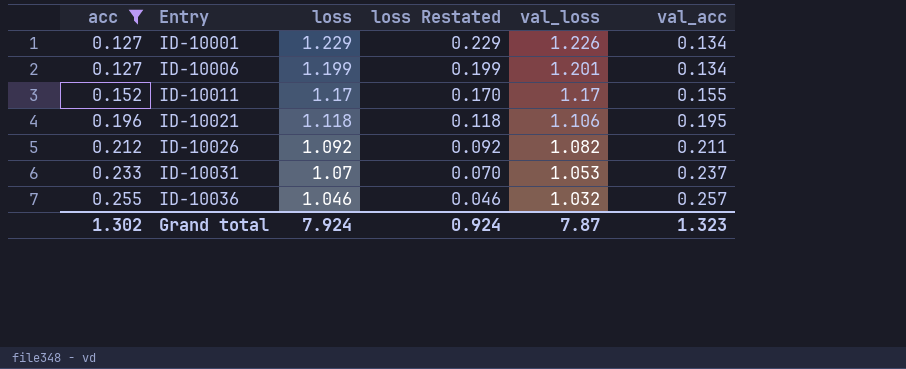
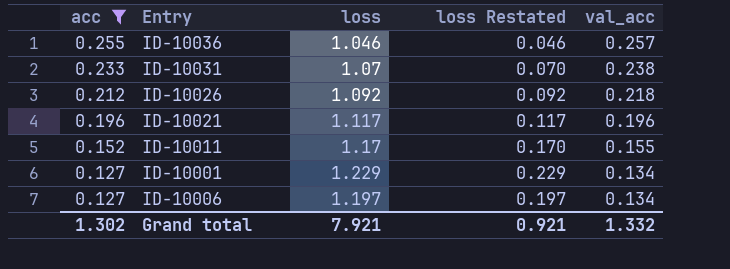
row order: acc ascending -> acc descending
column val_loss | position: 5 -> none
ID-10031 | val_acc: 0.237 -> 0.238
ID-10026 | val_acc: 0.211 -> 0.218
ID-10021 | loss: 1.118 -> 1.117
ID-10021 | loss Restated: 0.118 -> 0.117
ID-10021 | val_acc: 0.195 -> 0.196
ID-10006 | loss: 1.199 -> 1.197
ID-10006 | loss Restated: 0.199 -> 0.197
Grand total | loss: 7.924 -> 7.921
Grand total | loss Restated: 0.924 -> 0.921
Grand total | val_acc: 1.323 -> 1.332

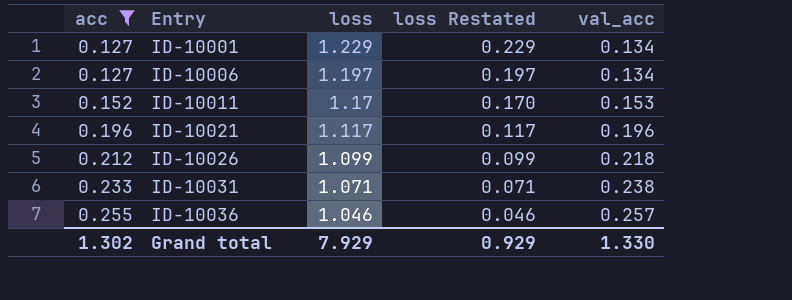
row order: acc descending -> acc ascending
ID-10011 | val_acc: 0.155 -> 0.153
ID-10026 | loss: 1.092 -> 1.099
ID-10026 | loss Restated: 0.092 -> 0.099
ID-10031 | loss: 1.07 -> 1.071
ID-10031 | loss Restated: 0.070 -> 0.071
Grand total | loss: 7.921 -> 7.929
Grand total | loss Restated: 0.921 -> 0.929
Grand total | val_acc: 1.332 -> 1.330

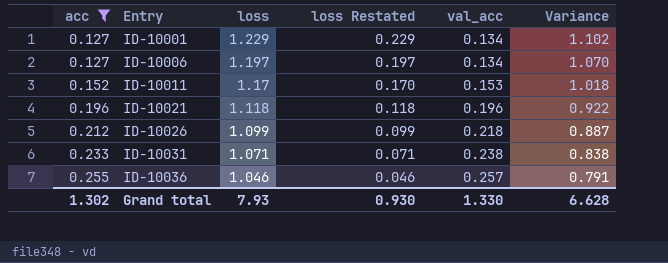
column Variance | formula: none -> [loss] - [acc]
ID-10021 | loss: 1.117 -> 1.118
ID-10021 | loss Restated: 0.117 -> 0.118
Grand total | loss: 7.929 -> 7.93
Grand total | loss Restated: 0.929 -> 0.930

